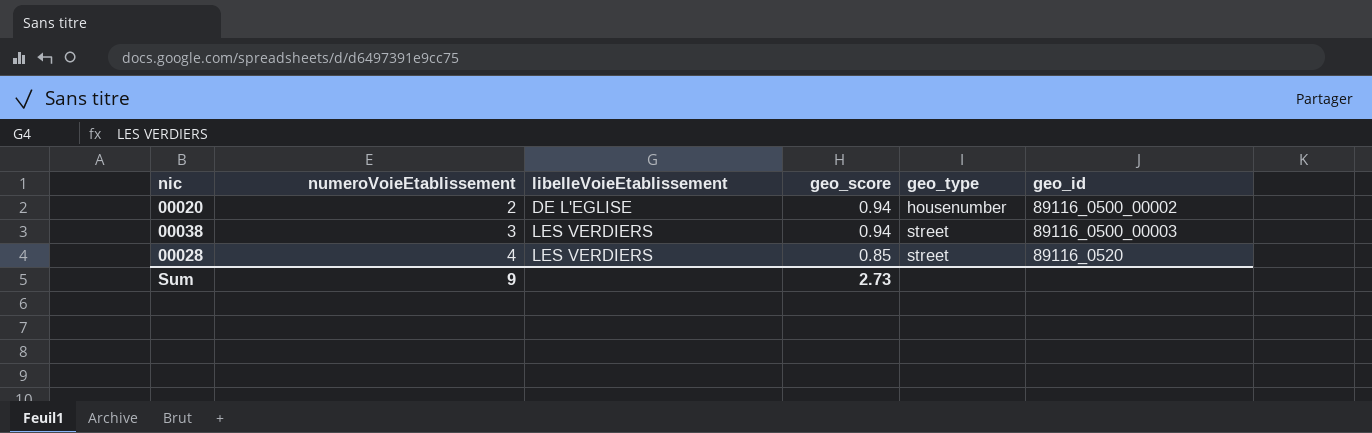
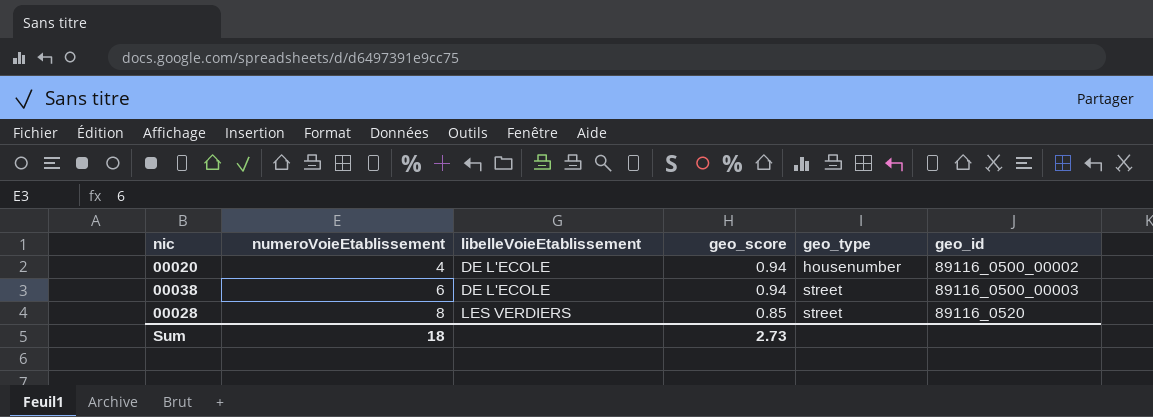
00020 | numeroVoieEtablissement: 2 -> 4
00020 | libelleVoieEtablissement: DE L'EGLISE -> DE L'ECOLE
00038 | numeroVoieEtablissement: 3 -> 6
00038 | libelleVoieEtablissement: LES VERDIERS -> DE L'ECOLE
00028 | numeroVoieEtablissement: 4 -> 8
Sum | numeroVoieEtablissement: 9 -> 18

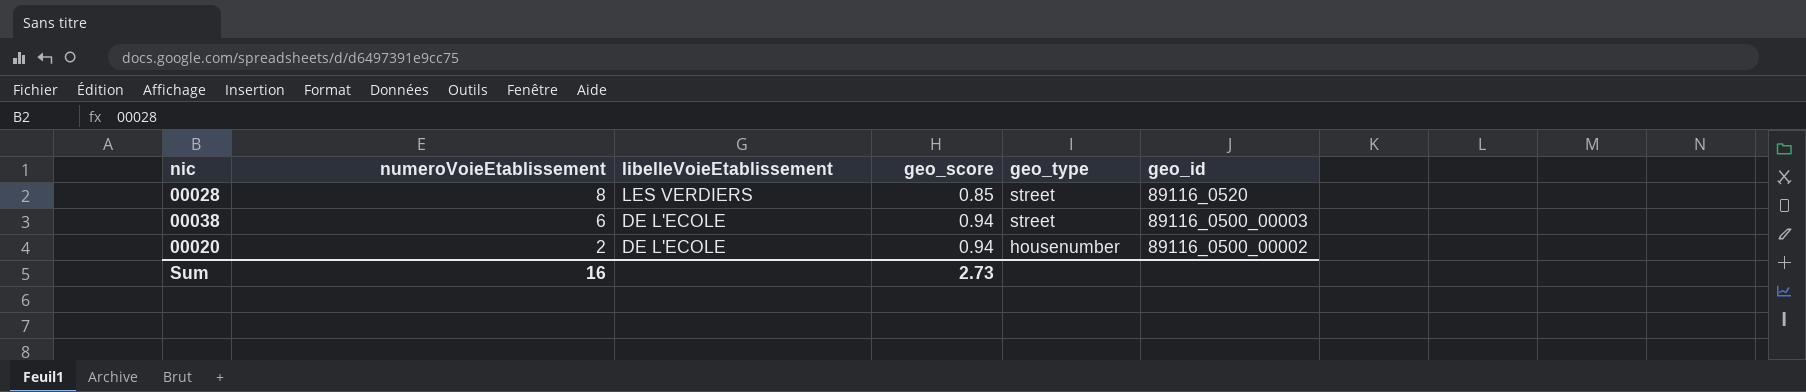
row order: numeroVoieEtablissement ascending -> numeroVoieEtablissement descending
00020 | numeroVoieEtablissement: 4 -> 2
Sum | numeroVoieEtablissement: 18 -> 16

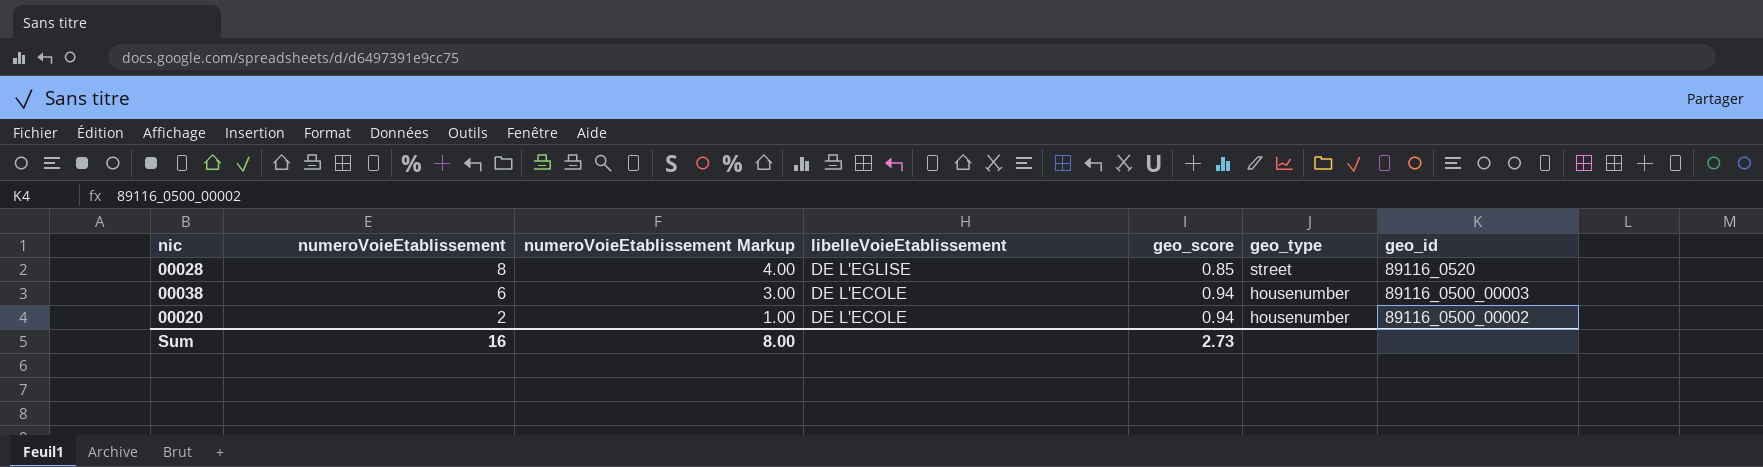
column numeroVoieEtablissement Markup | formula: none -> [numeroVoieEtablissement] * 0.5
00028 | libelleVoieEtablissement: LES VERDIERS -> DE L'EGLISE
00038 | geo_type: street -> housenumber

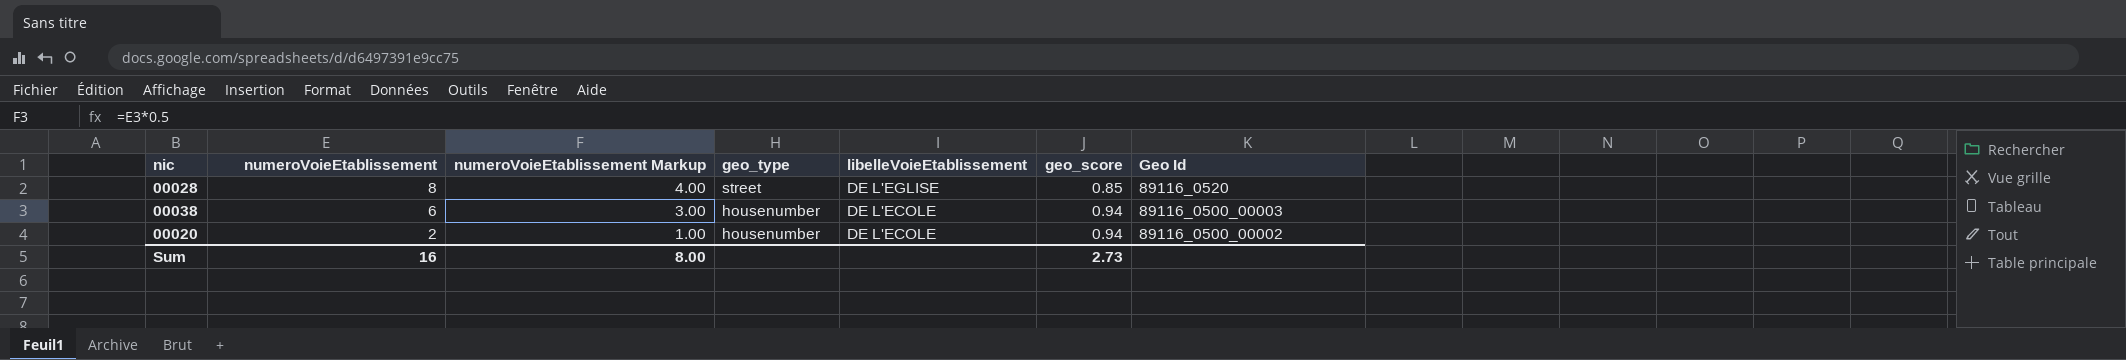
column geo_type | position: 6 -> 4
column name: geo_id -> Geo Id

